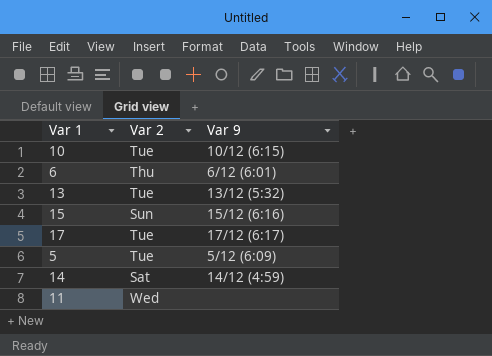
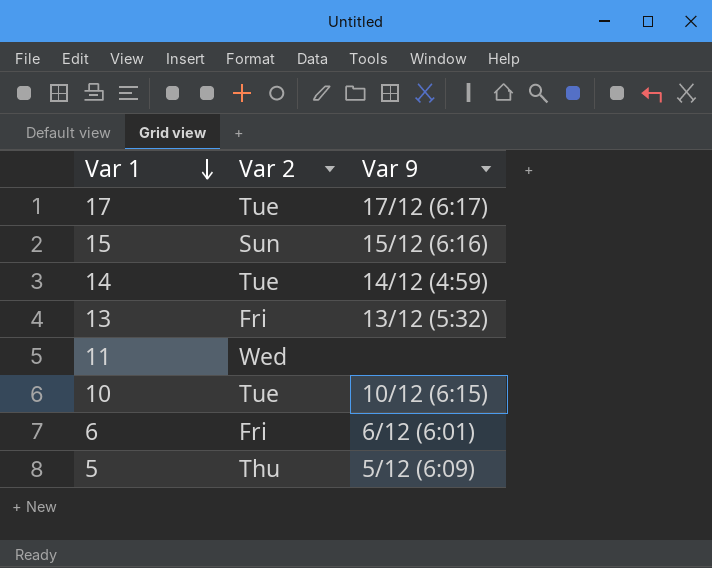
row order: none -> Var 1 descending
14 | Var 2: Sat -> Tue
13 | Var 2: Tue -> Fri
6 | Var 2: Thu -> Fri
5 | Var 2: Tue -> Thu

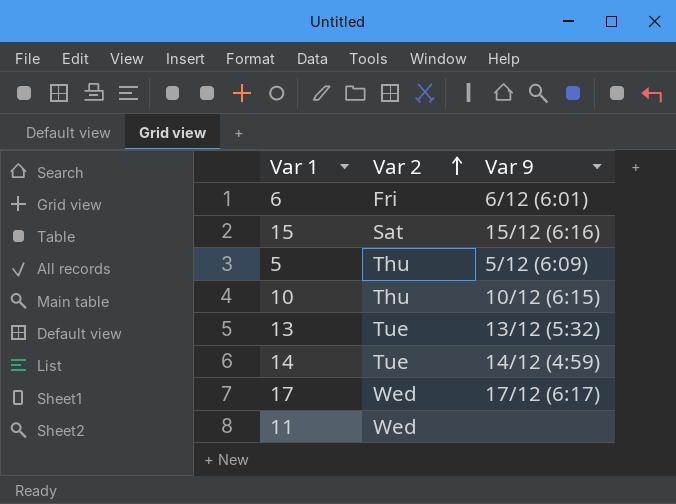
row order: Var 1 descending -> Var 2 ascending
15 | Var 2: Sun -> Sat
10 | Var 2: Tue -> Thu
13 | Var 2: Fri -> Tue
17 | Var 2: Tue -> Wed

